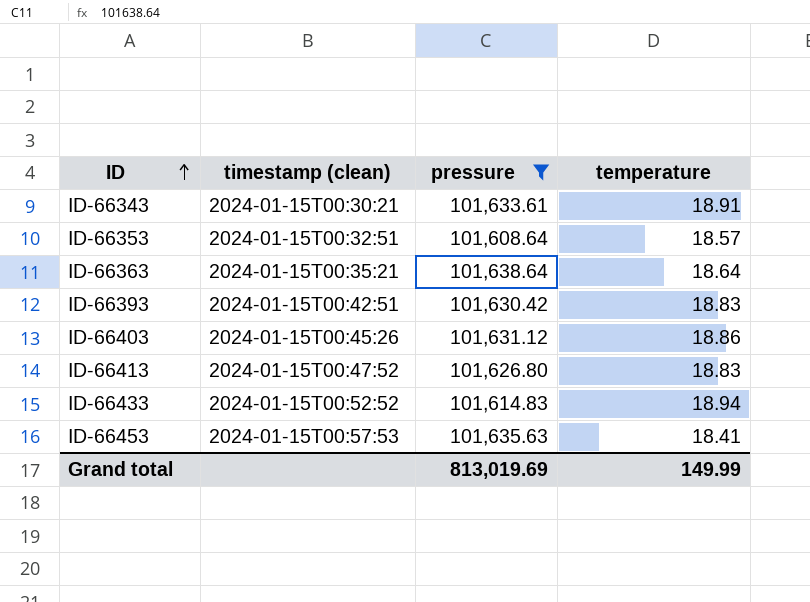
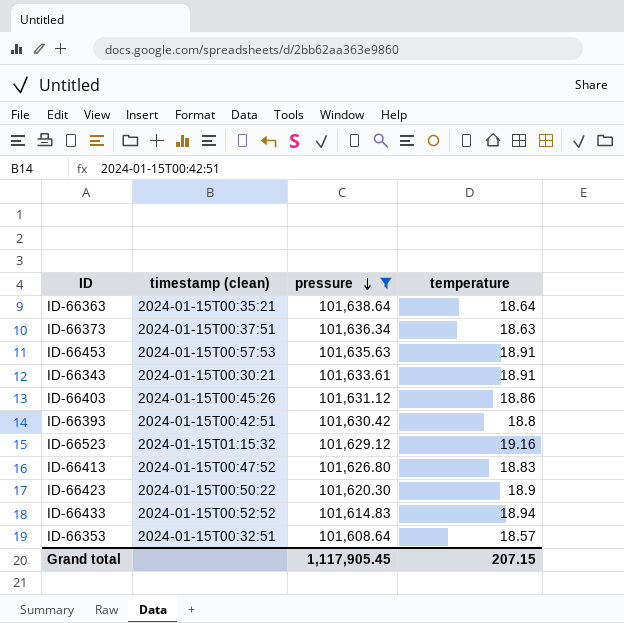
row order: ID ascending -> pressure descending
row ID-66373: none -> 2024-01-15T00:37:51 | 101,636.34 | 18.63
ID-66453 | temperature: 18.41 -> 18.91
ID-66393 | temperature: 18.83 -> 18.8
row ID-66523: none -> 2024-01-15T01:15:32 | 101,629.12 | 19.16
row ID-66423: none -> 2024-01-15T00:50:22 | 101,620.30 | 18.9
Grand total | pressure: 813,019.69 -> 1,117,905.45
Grand total | temperature: 149.99 -> 207.15

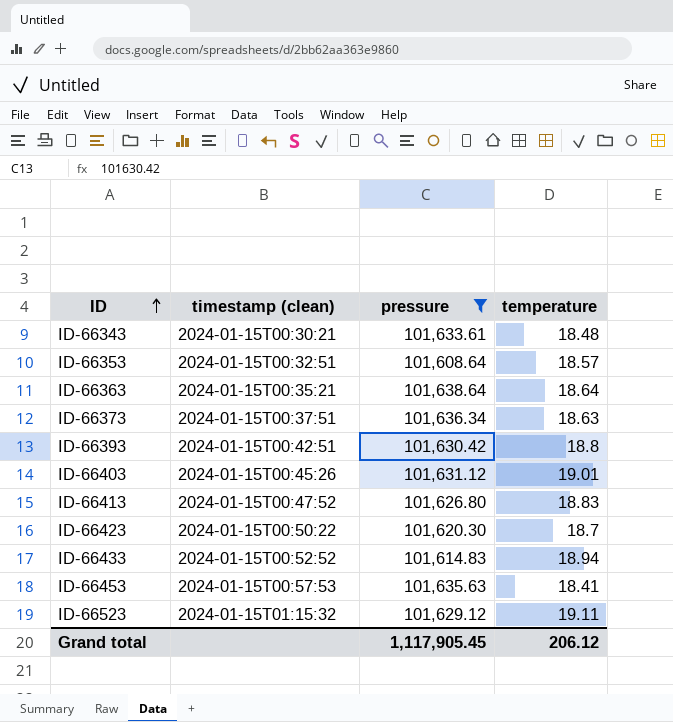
row order: pressure descending -> ID ascending
ID-66343 | temperature: 18.91 -> 18.48
ID-66403 | temperature: 18.86 -> 19.01
ID-66423 | temperature: 18.9 -> 18.7
ID-66453 | temperature: 18.91 -> 18.41
ID-66523 | temperature: 19.16 -> 19.11
Grand total | temperature: 207.15 -> 206.12

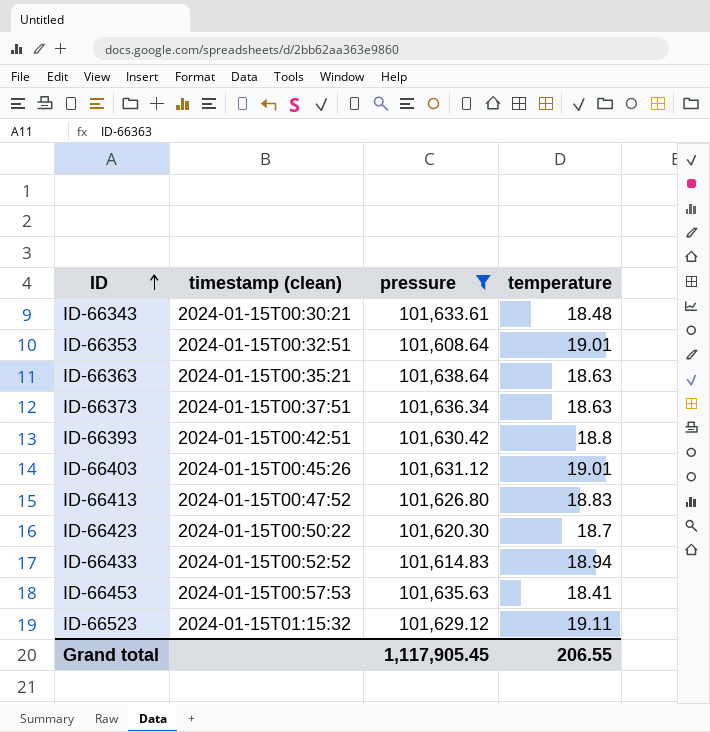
ID-66353 | temperature: 18.57 -> 19.01
ID-66363 | temperature: 18.64 -> 18.63
Grand total | temperature: 206.12 -> 206.55

